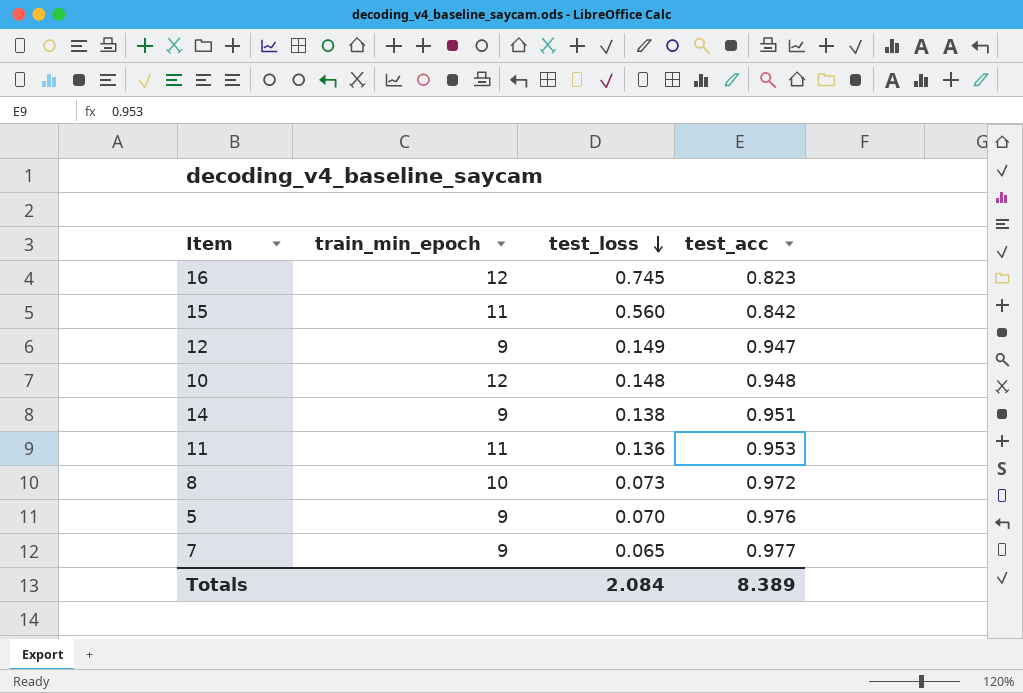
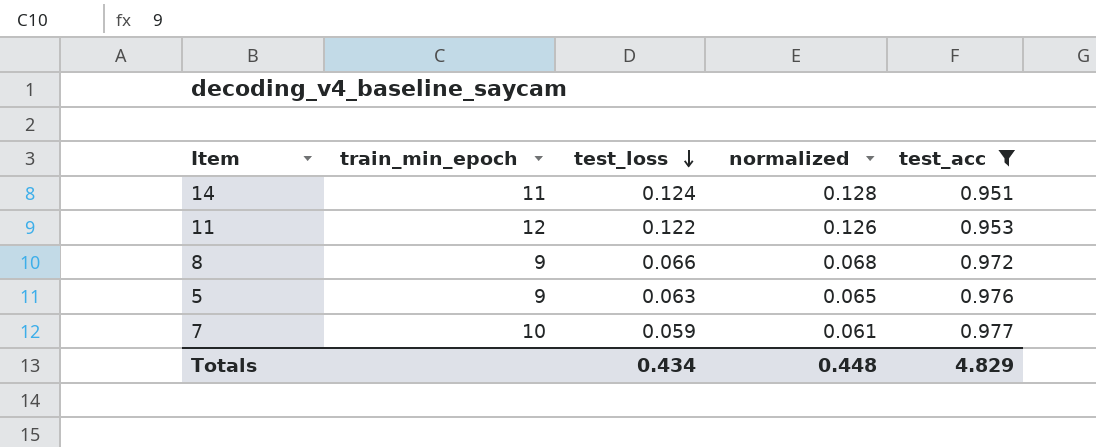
filter: none -> test_acc >= 0.951
column normalized | formula: none -> [test_loss] * 1.03
14 | train_min_epoch: 9 -> 11
14 | test_loss: 0.138 -> 0.124
11 | train_min_epoch: 11 -> 12
11 | test_loss: 0.136 -> 0.122
8 | train_min_epoch: 10 -> 9
8 | test_loss: 0.073 -> 0.066
5 | test_loss: 0.070 -> 0.063
7 | train_min_epoch: 9 -> 10
7 | test_loss: 0.065 -> 0.059
Totals | test_loss: 2.084 -> 0.434
Totals | test_acc: 8.389 -> 4.829

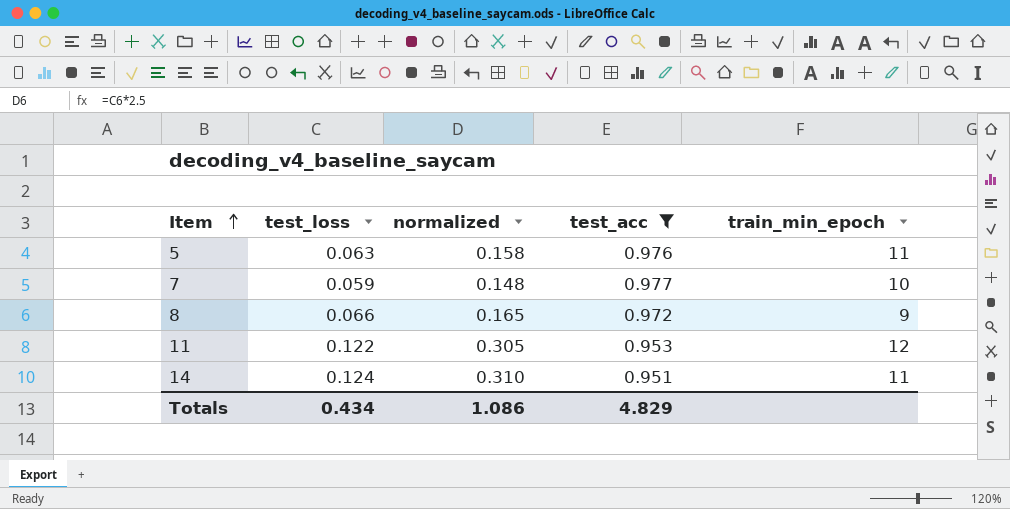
row order: test_loss descending -> Item ascending
column normalized | formula: [test_loss] * 1.03 -> [test_loss] * 2.5
column train_min_epoch | position: 2 -> 5
5 | train_min_epoch: 9 -> 11
Totals | normalized: 0.448 -> 1.086

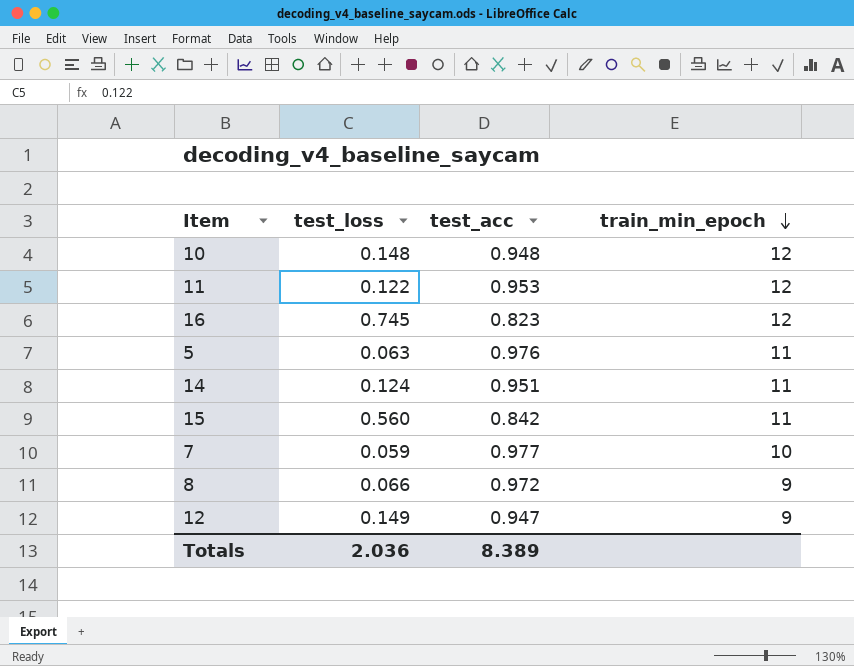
filter: test_acc >= 0.951 -> none
row order: Item ascending -> train_min_epoch descending
column normalized | formula: [test_loss] * 2.5 -> none
Totals | test_loss: 0.434 -> 2.036
Totals | test_acc: 4.829 -> 8.389

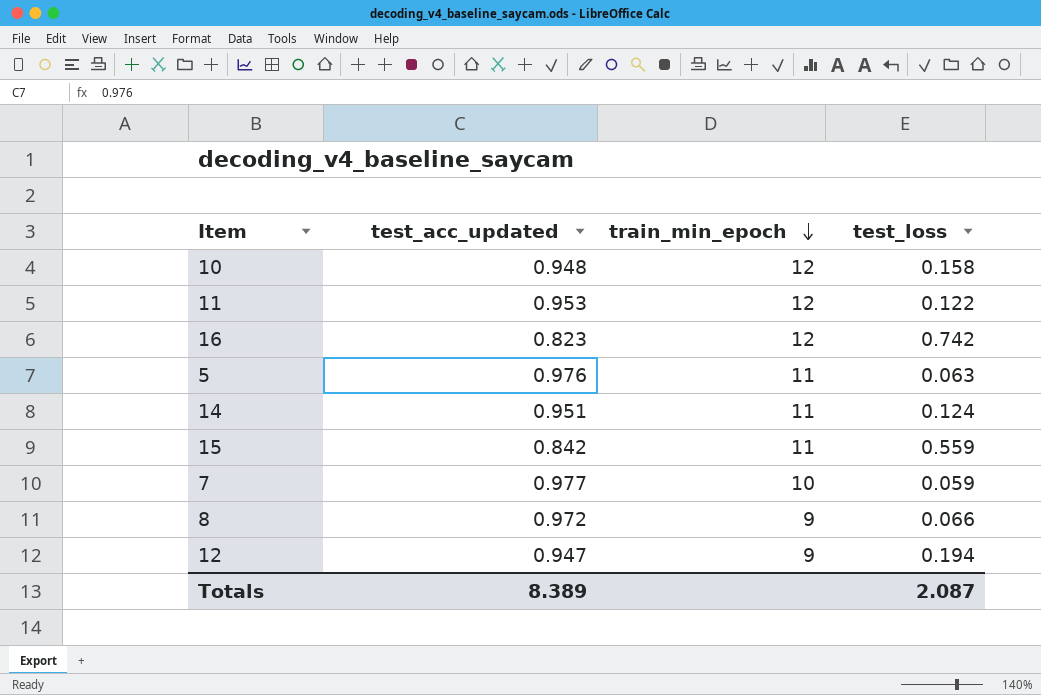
column name: test_acc -> test_acc_updated
column test_loss | position: 2 -> 4
10 | test_loss: 0.148 -> 0.158
16 | test_loss: 0.745 -> 0.742
15 | test_loss: 0.560 -> 0.559
12 | test_loss: 0.149 -> 0.194
Totals | test_loss: 2.036 -> 2.087

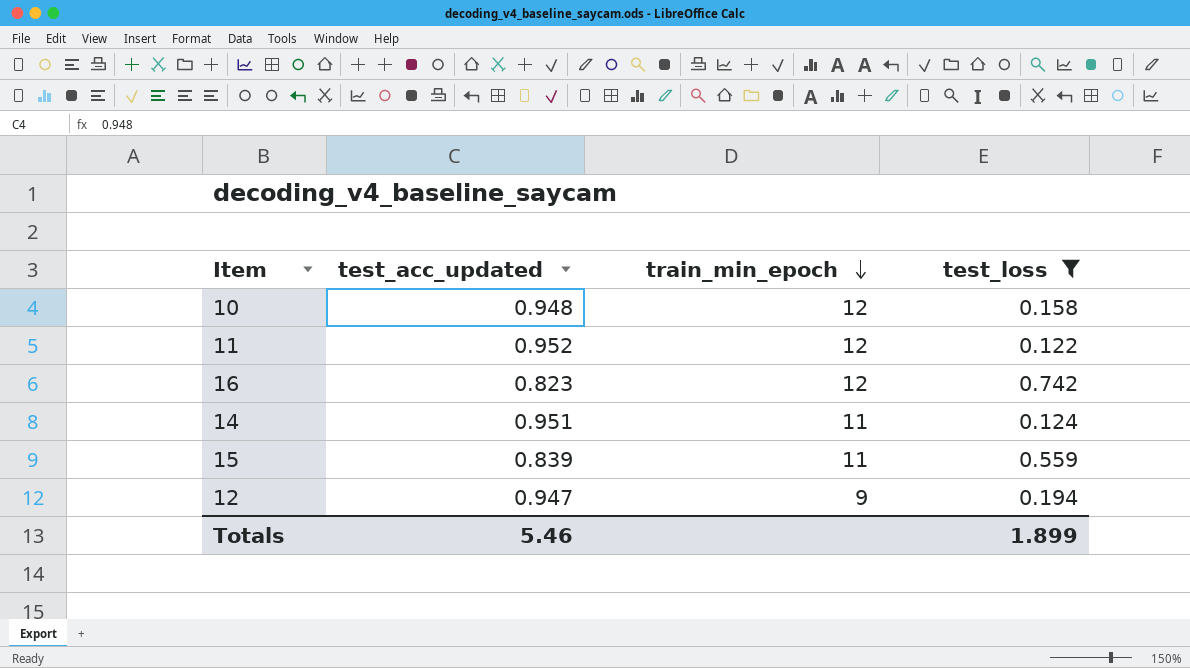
filter: none -> test_loss >= 0.122
11 | test_acc_updated: 0.953 -> 0.952
15 | test_acc_updated: 0.842 -> 0.839
Totals | test_acc_updated: 8.389 -> 5.46
Totals | test_loss: 2.087 -> 1.899

